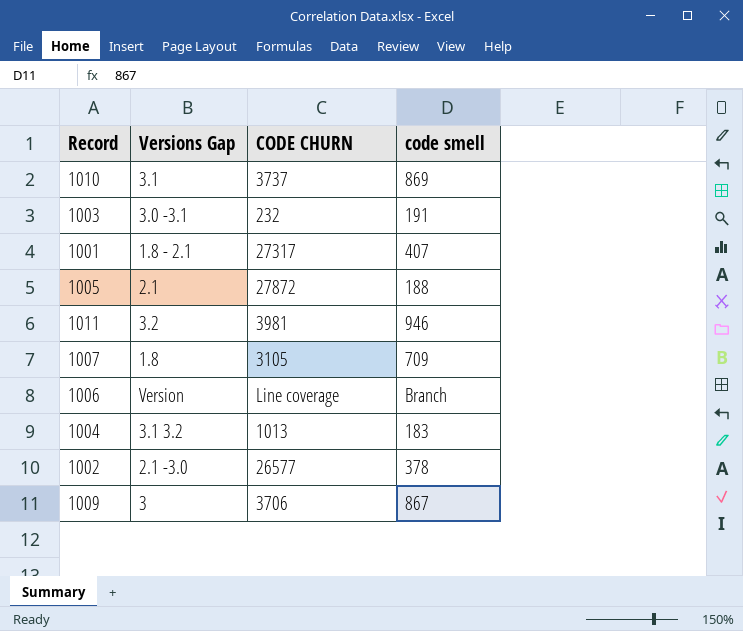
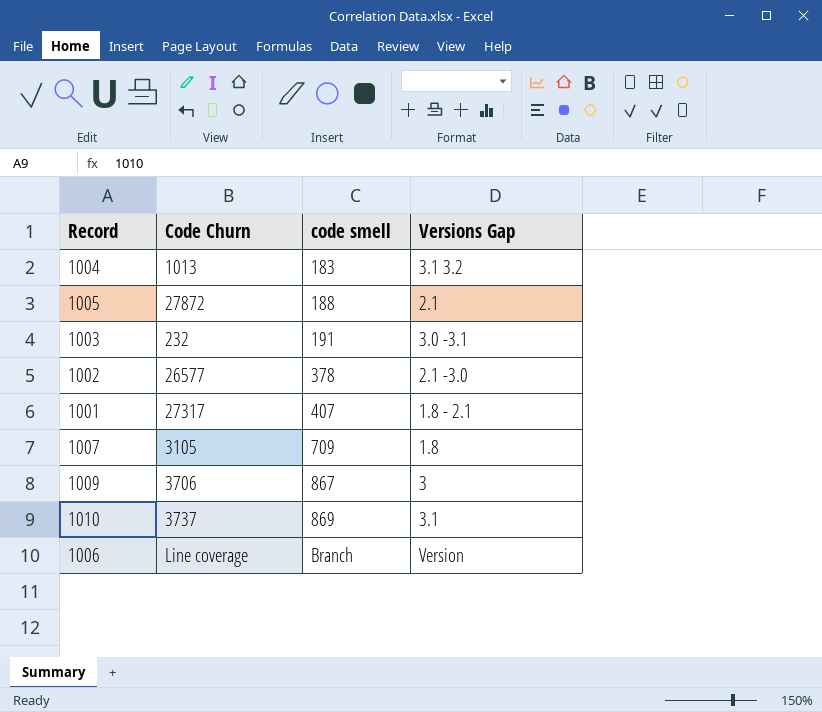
row order: none -> code smell ascending
column name: CODE CHURN -> Code Churn
column Versions Gap | position: 2 -> 4
row 1011: 3.2 | 3981 | 946 -> none

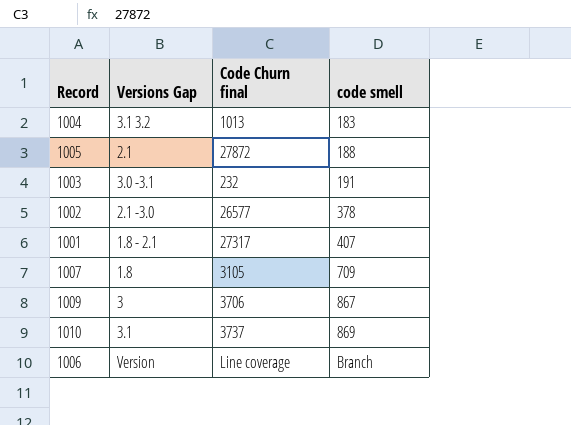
column Versions Gap | position: 4 -> 2
column name: Code Churn -> Code Churn final

